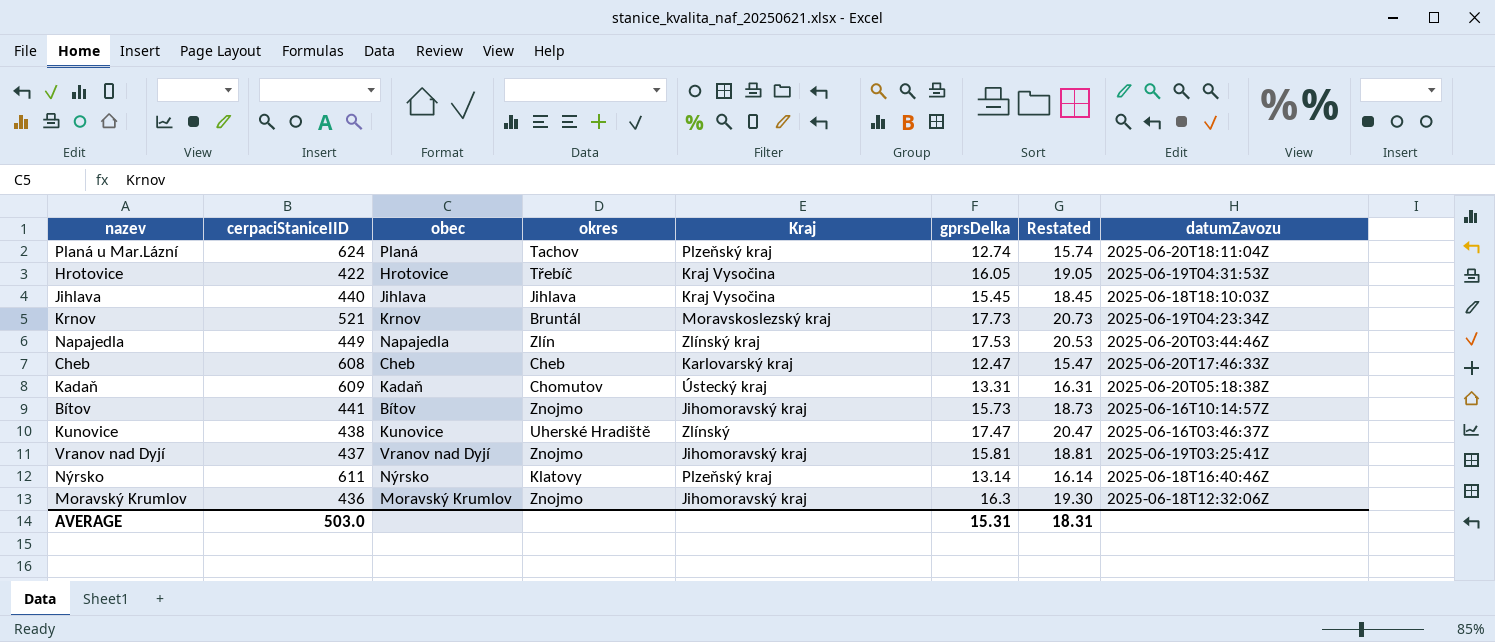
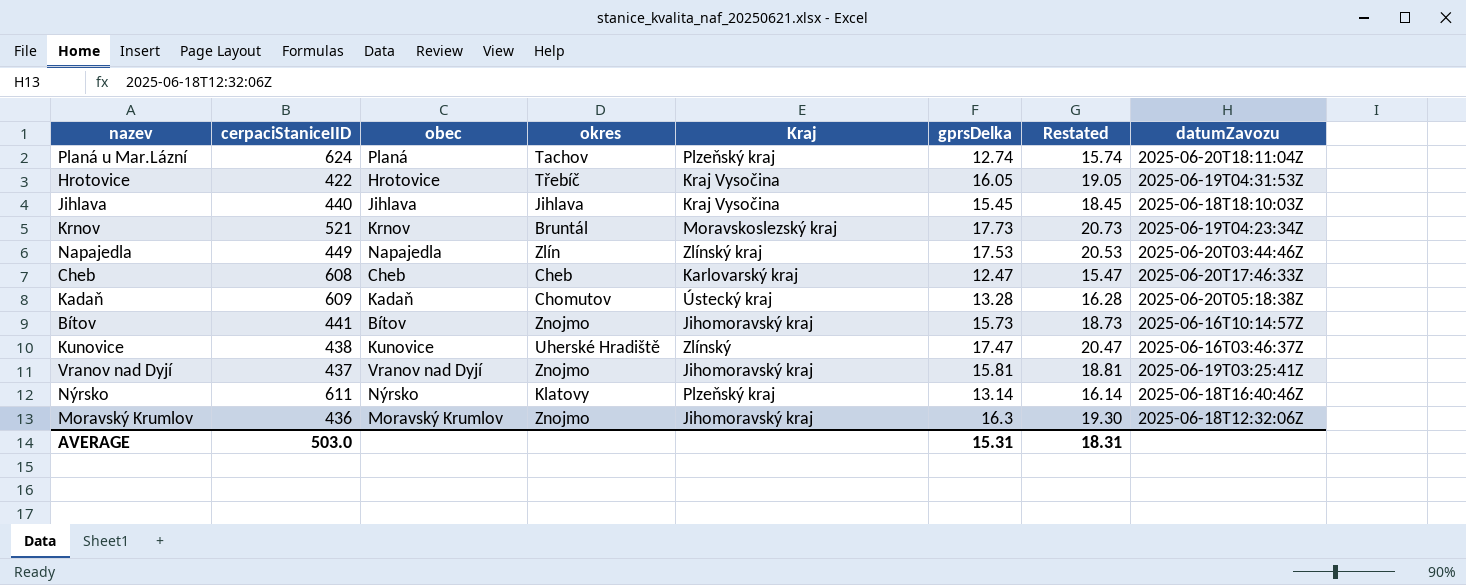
Kadaň | gprsDelka: 13.31 -> 13.28
Kadaň | Restated: 16.31 -> 16.28

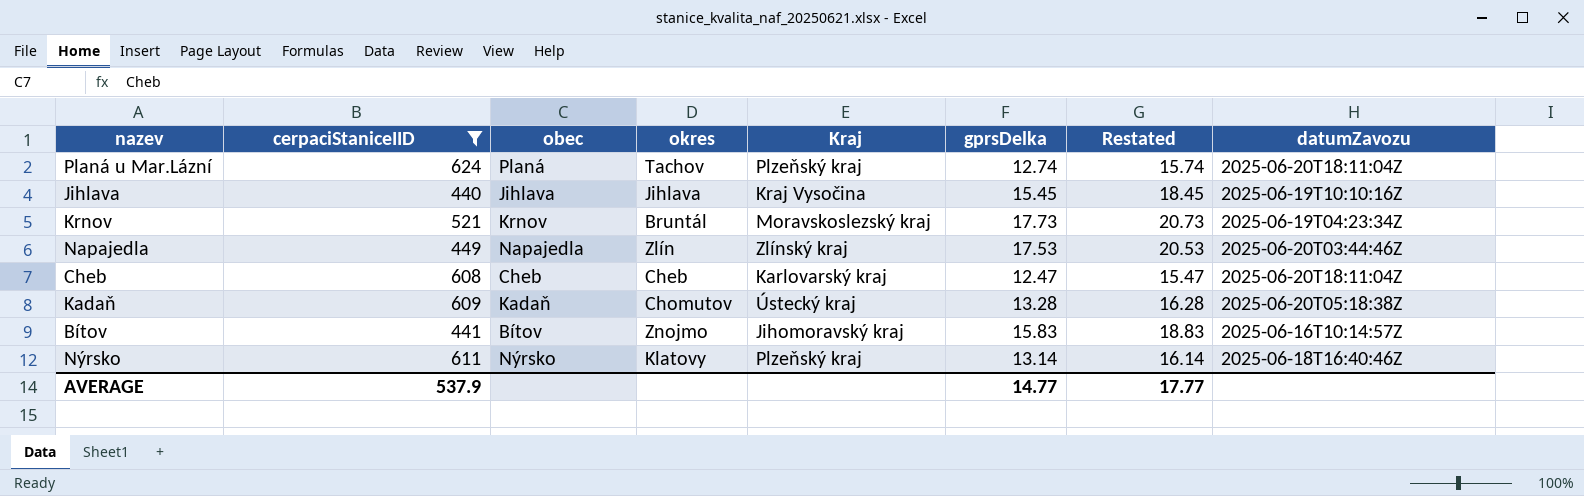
filter: none -> cerpaciStaniceIID >= 440
Jihlava | datumZavozu: 2025-06-18T18:10:03Z -> 2025-06-19T10:10:16Z
Cheb | datumZavozu: 2025-06-20T17:46:33Z -> 2025-06-20T18:11:04Z
Bítov | gprsDelka: 15.73 -> 15.83
Bítov | Restated: 18.73 -> 18.83
AVERAGE | cerpaciStaniceIID: 503.0 -> 537.9
AVERAGE | gprsDelka: 15.31 -> 14.77
AVERAGE | Restated: 18.31 -> 17.77

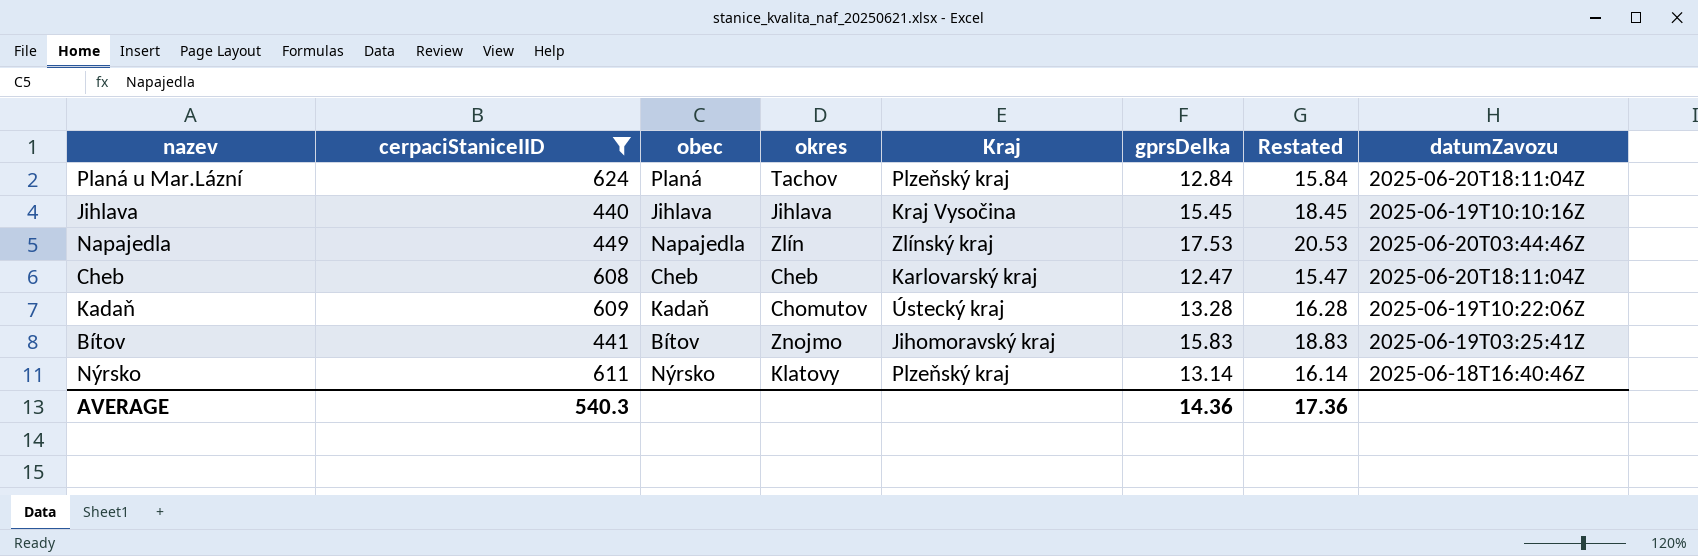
row Krnov: 521 | Krnov | Bruntál | Moravskoslezský kraj | 17.73 | 20.73 | 2025-06-19T04:23:34Z -> none
Planá u Mar.Lázní | gprsDelka: 12.74 -> 12.84
Planá u Mar.Lázní | Restated: 15.74 -> 15.84
Kadaň | datumZavozu: 2025-06-20T05:18:38Z -> 2025-06-19T10:22:06Z
Bítov | datumZavozu: 2025-06-16T10:14:57Z -> 2025-06-19T03:25:41Z
AVERAGE | cerpaciStaniceIID: 537.9 -> 540.3
AVERAGE | gprsDelka: 14.77 -> 14.36
AVERAGE | Restated: 17.77 -> 17.36

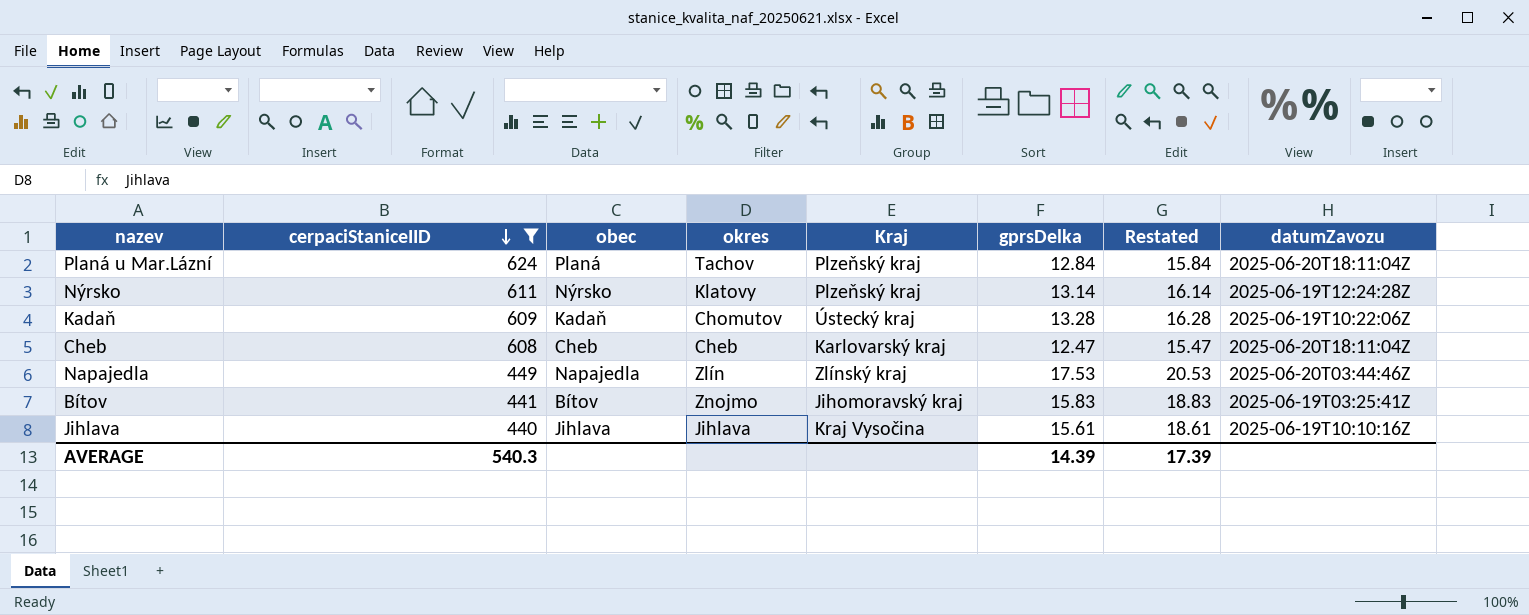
row order: none -> cerpaciStaniceIID descending
Nýrsko | datumZavozu: 2025-06-18T16:40:46Z -> 2025-06-19T12:24:28Z
Jihlava | gprsDelka: 15.45 -> 15.61
Jihlava | Restated: 18.45 -> 18.61
AVERAGE | gprsDelka: 14.36 -> 14.39
AVERAGE | Restated: 17.36 -> 17.39

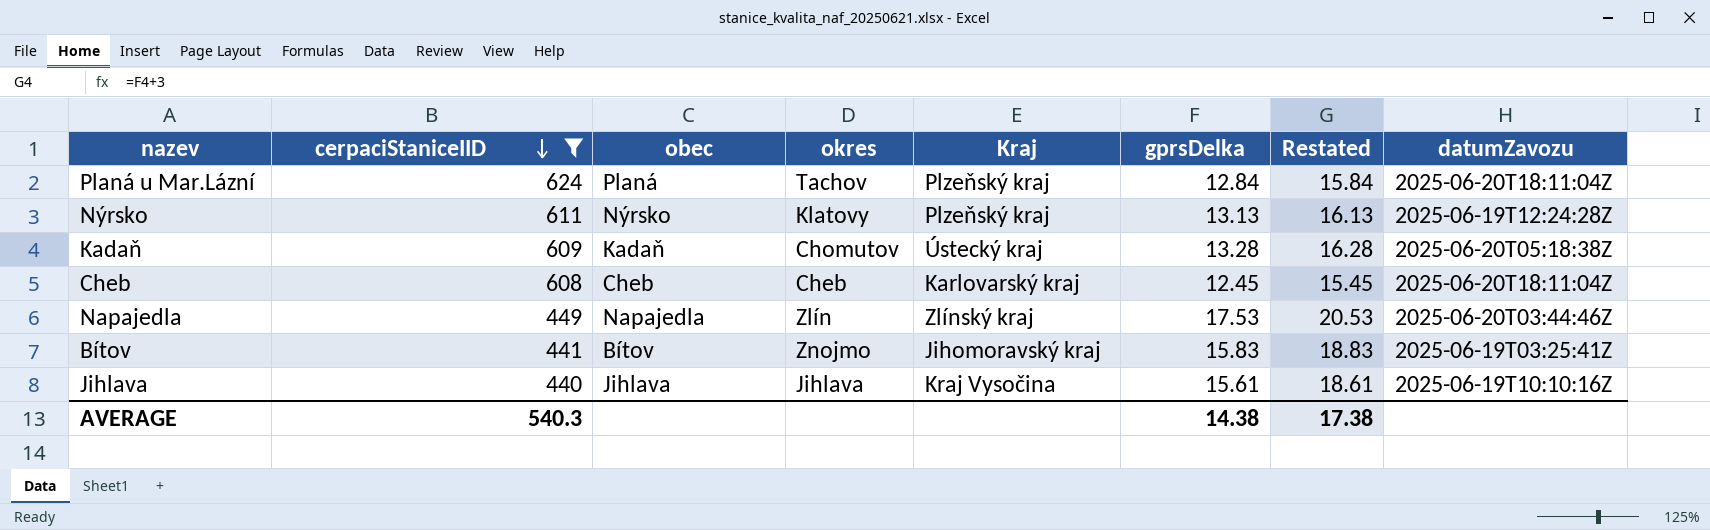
Nýrsko | gprsDelka: 13.14 -> 13.13
Nýrsko | Restated: 16.14 -> 16.13
Kadaň | datumZavozu: 2025-06-19T10:22:06Z -> 2025-06-20T05:18:38Z
Cheb | gprsDelka: 12.47 -> 12.45
Cheb | Restated: 15.47 -> 15.45
AVERAGE | gprsDelka: 14.39 -> 14.38
AVERAGE | Restated: 17.39 -> 17.38

